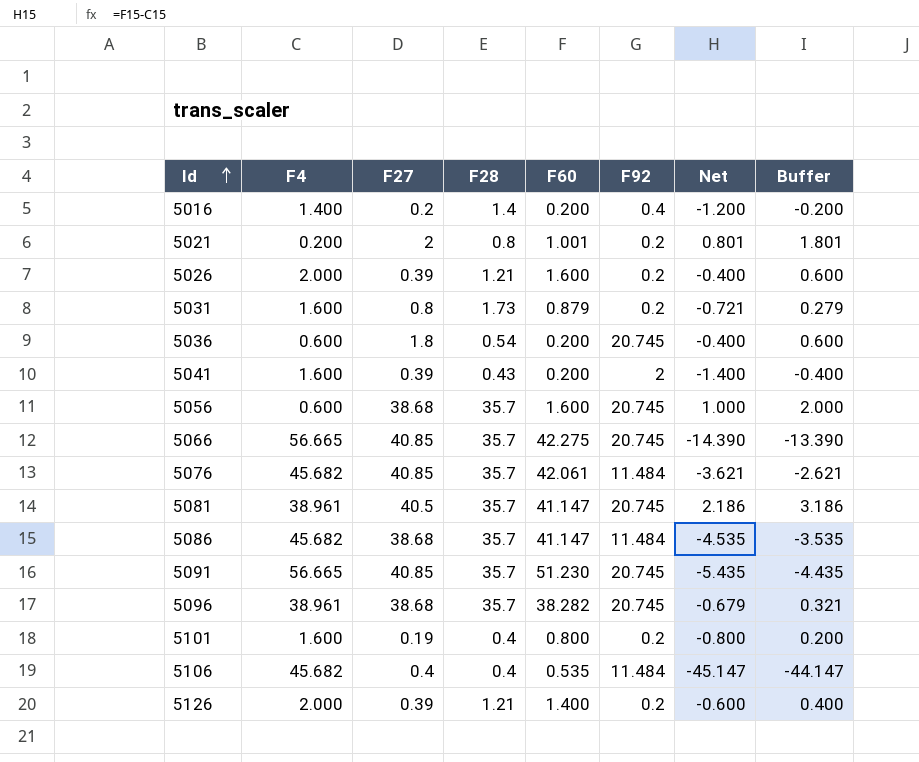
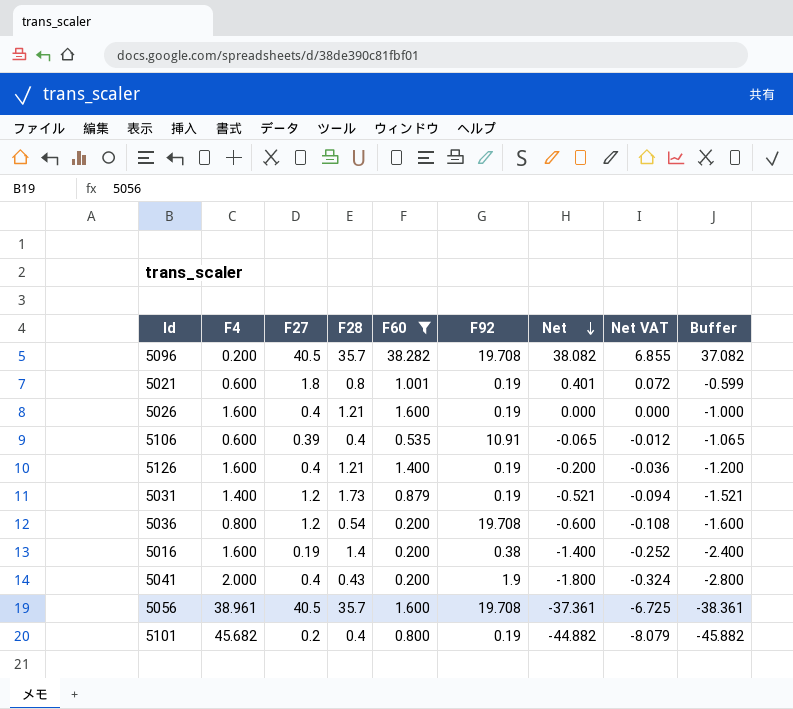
filter: none -> F60 <= 38.282
row order: Id ascending -> Net descending
column Net VAT | formula: none -> [Net] * 0.18
column Buffer | formula: [Net] + 1 -> [Net] - 1
5096 | F4: 38.961 -> 0.200
5096 | F27: 38.68 -> 40.5
5096 | F92: 20.745 -> 19.708
5096 | Net: -0.679 -> 38.082
5021 | F4: 0.200 -> 0.600
5021 | F27: 2 -> 1.8
5021 | F92: 0.2 -> 0.19
5021 | Net: 0.801 -> 0.401
5026 | F4: 2.000 -> 1.600
5026 | F27: 0.39 -> 0.4
5026 | F92: 0.2 -> 0.19
5026 | Net: -0.400 -> 0.000
5106 | F4: 45.682 -> 0.600
5106 | F27: 0.4 -> 0.39
5106 | F92: 11.484 -> 10.91
5106 | Net: -45.147 -> -0.065
5126 | F4: 2.000 -> 1.600
5126 | F27: 0.39 -> 0.4
5126 | F92: 0.2 -> 0.19
5126 | Net: -0.600 -> -0.200
5031 | F4: 1.600 -> 1.400
5031 | F27: 0.8 -> 1.2
5031 | F92: 0.2 -> 0.19
5031 | Net: -0.721 -> -0.521
5036 | F4: 0.600 -> 0.800
5036 | F27: 1.8 -> 1.2
5036 | F92: 20.745 -> 19.708
5036 | Net: -0.400 -> -0.600
5016 | F4: 1.400 -> 1.600
5016 | F27: 0.2 -> 0.19
5016 | F92: 0.4 -> 0.38
5016 | Net: -1.200 -> -1.400
5041 | F4: 1.600 -> 2.000
5041 | F27: 0.39 -> 0.4
5041 | F92: 2 -> 1.9
5041 | Net: -1.400 -> -1.800
5056 | F4: 0.600 -> 38.961
5056 | F27: 38.68 -> 40.5
5056 | F92: 20.745 -> 19.708
5056 | Net: 1.000 -> -37.361
5101 | F4: 1.600 -> 45.682
5101 | F27: 0.19 -> 0.2
5101 | F92: 0.2 -> 0.19
5101 | Net: -0.800 -> -44.882

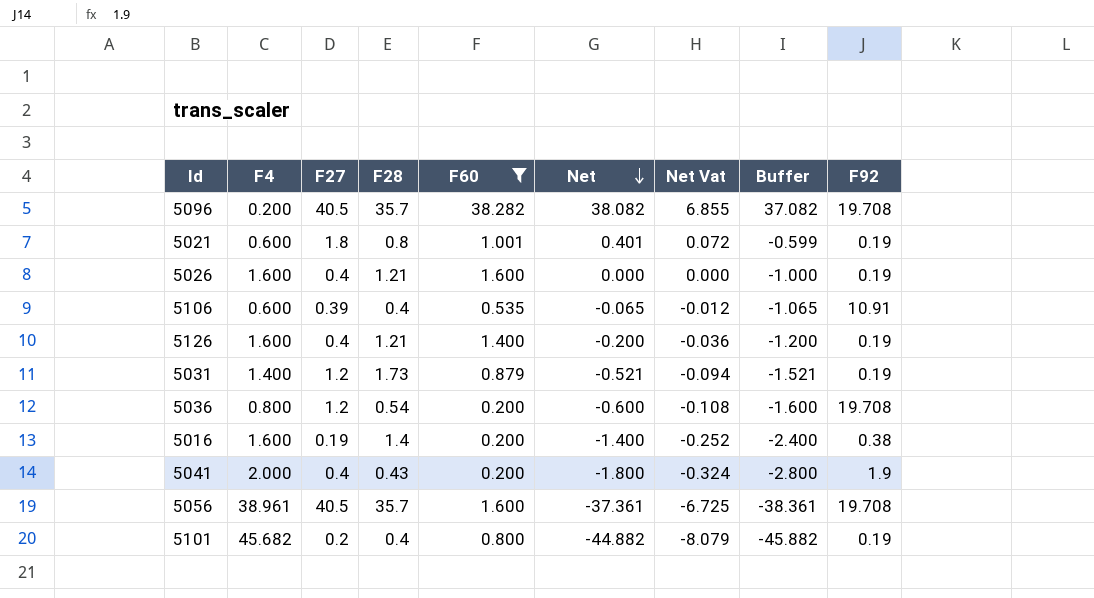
column name: Net VAT -> Net Vat
column F92 | position: 6 -> 9

